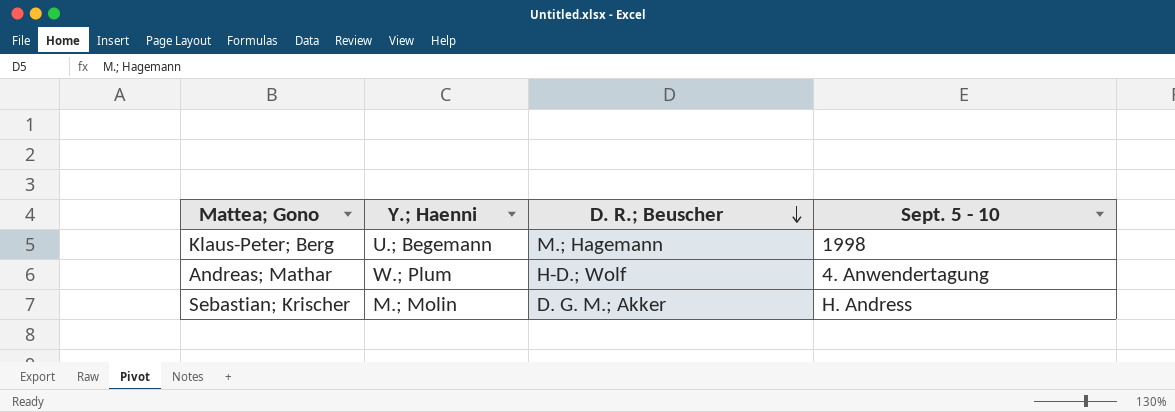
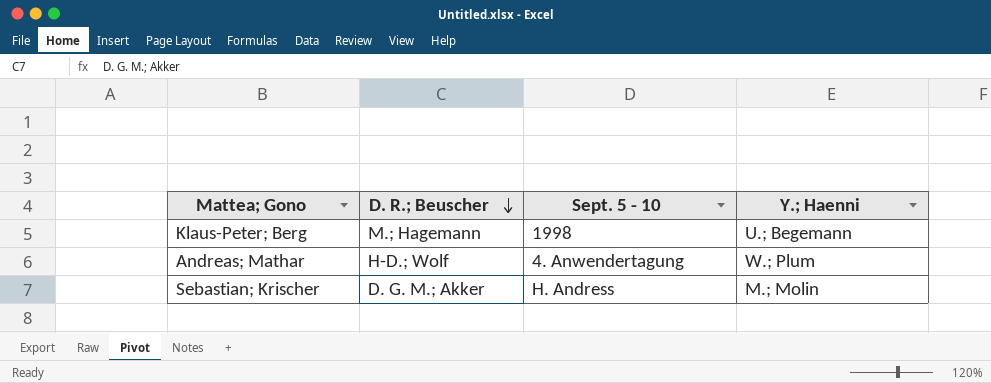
column Y.; Haenni | position: 2 -> 4

